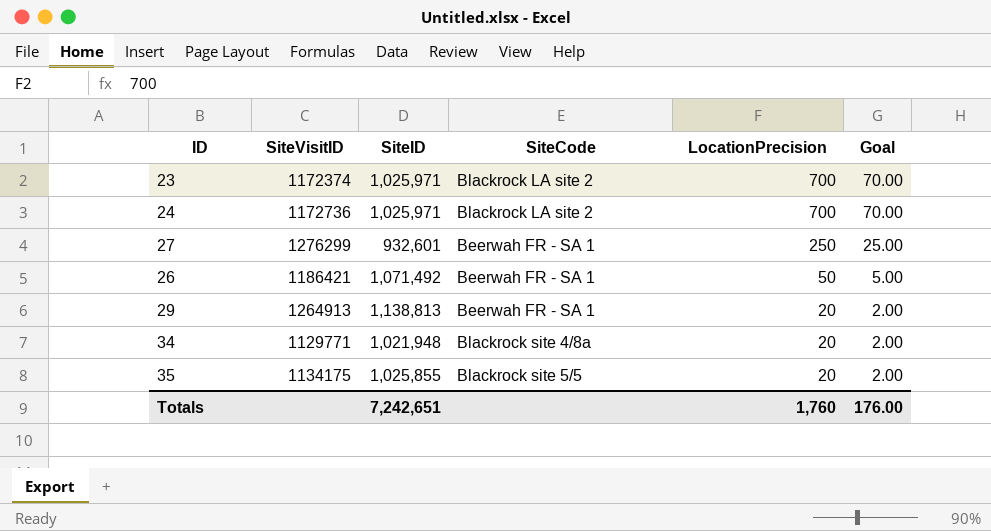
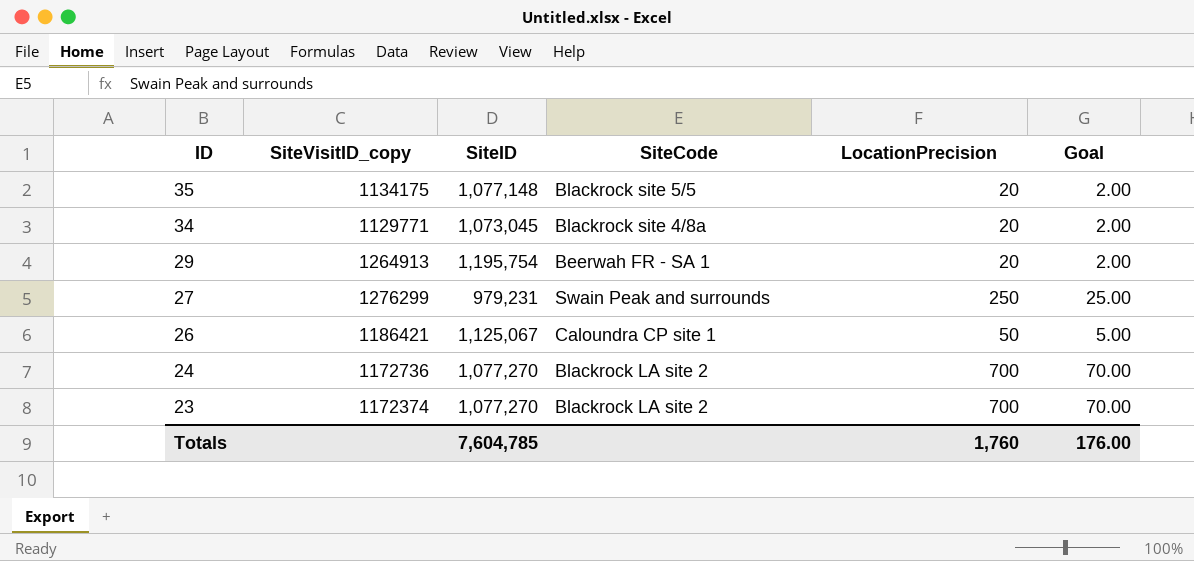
row order: LocationPrecision descending -> ID descending
column name: SiteVisitID -> SiteVisitID_copy
35 | SiteID: 1,025,855 -> 1,077,148
34 | SiteID: 1,021,948 -> 1,073,045
29 | SiteID: 1,138,813 -> 1,195,754
27 | SiteID: 932,601 -> 979,231
27 | SiteCode: Beerwah FR - SA 1 -> Swain Peak and surrounds
26 | SiteID: 1,071,492 -> 1,125,067
26 | SiteCode: Beerwah FR - SA 1 -> Caloundra CP site 1
24 | SiteID: 1,025,971 -> 1,077,270
23 | SiteID: 1,025,971 -> 1,077,270
Totals | SiteID: 7,242,651 -> 7,604,785

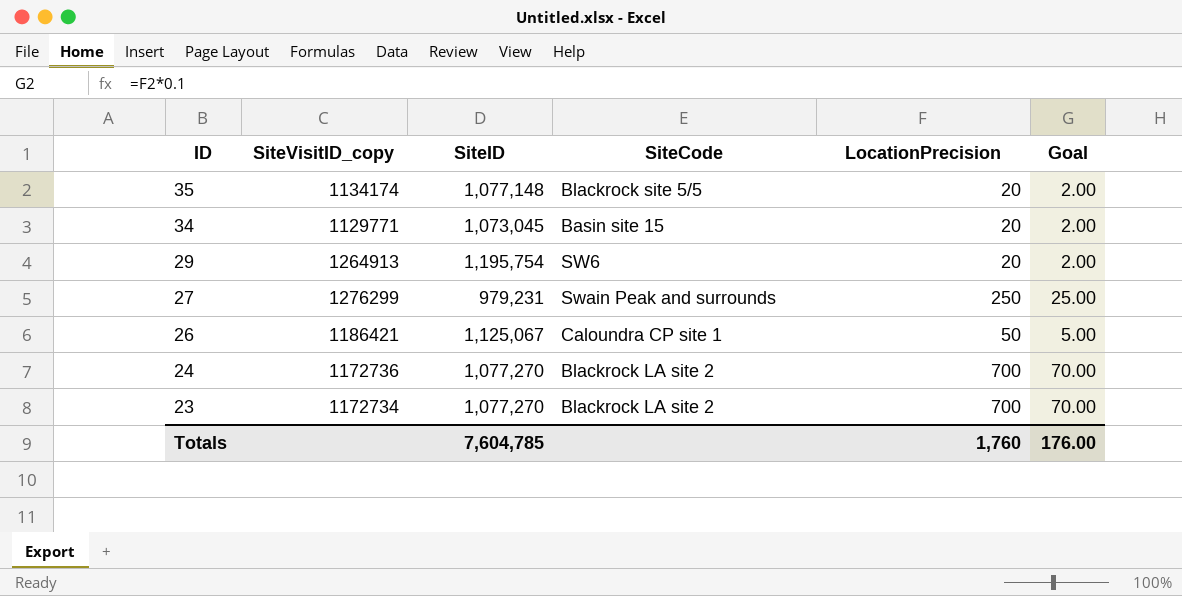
35 | SiteVisitID_copy: 1134175 -> 1134174
34 | SiteCode: Blackrock site 4/8a -> Basin site 15
29 | SiteCode: Beerwah FR - SA 1 -> SW6
23 | SiteVisitID_copy: 1172374 -> 1172734

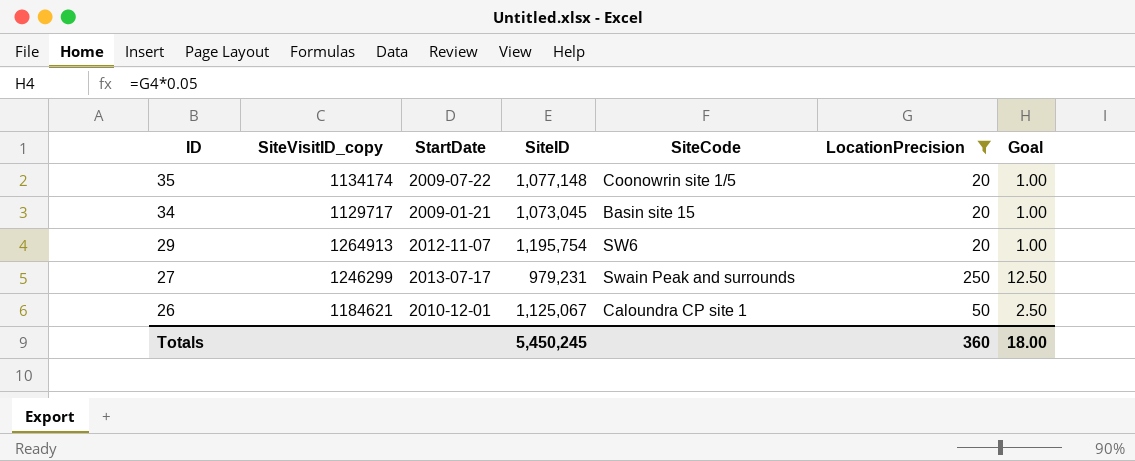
filter: none -> LocationPrecision != 700
column StartDate | position: none -> 3
column Goal | formula: [LocationPrecision] * 0.1 -> [LocationPrecision] * 0.05
35 | SiteCode: Blackrock site 5/5 -> Coonowrin site 1/5
34 | SiteVisitID_copy: 1129771 -> 1129717
27 | SiteVisitID_copy: 1276299 -> 1246299
26 | SiteVisitID_copy: 1186421 -> 1184621
Totals | SiteID: 7,604,785 -> 5,450,245
Totals | LocationPrecision: 1,760 -> 360
Totals | Goal: 176.00 -> 18.00

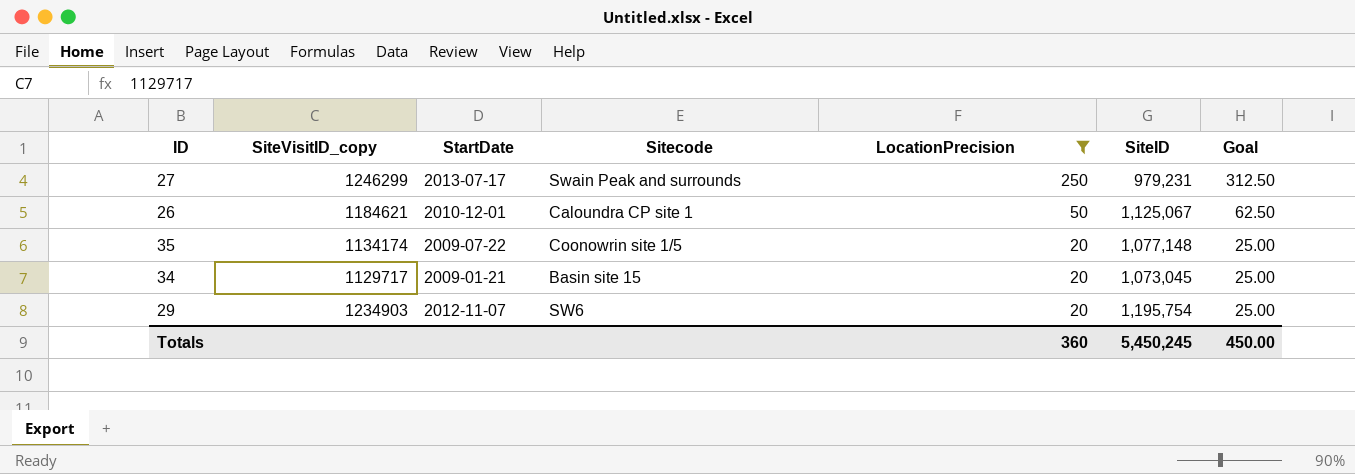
row order: ID descending -> LocationPrecision descending
column name: SiteCode -> Sitecode
column SiteID | position: 4 -> 6
column Goal | formula: [LocationPrecision] * 0.05 -> [LocationPrecision] * 1.25
29 | SiteVisitID_copy: 1264913 -> 1234903
Totals | Goal: 18.00 -> 450.00

